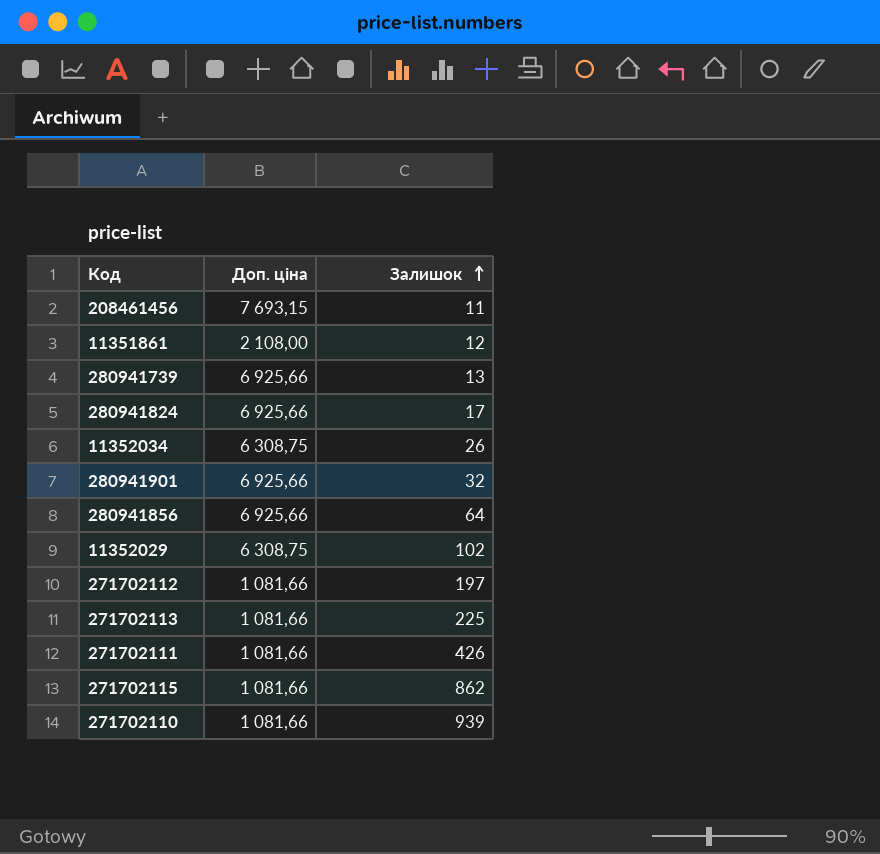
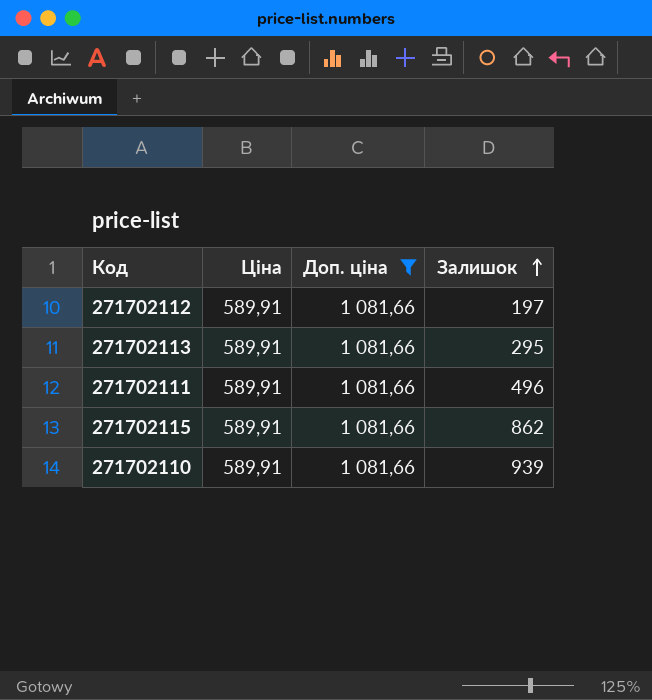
filter: none -> Доп. ціна = 1 081,66
column Ціна | position: none -> 2
271702113 | Залишок: 225 -> 295
271702111 | Залишок: 426 -> 496

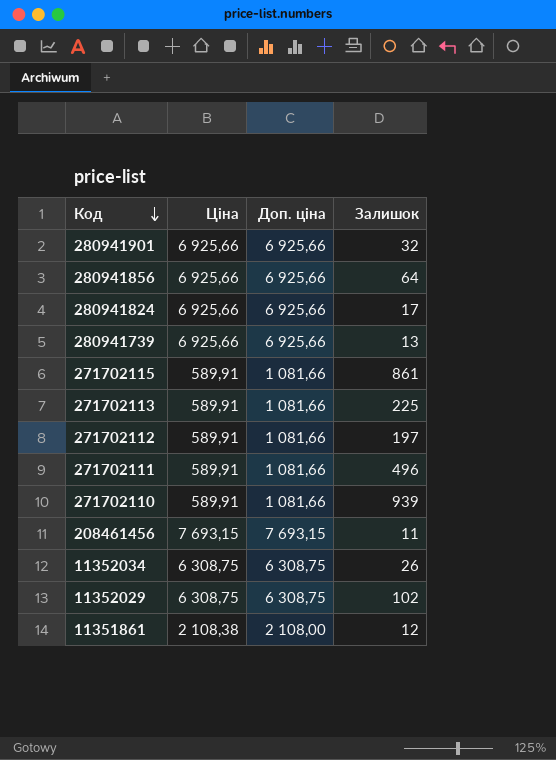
filter: Доп. ціна = 1 081,66 -> none
row order: Залишок ascending -> Код descending
271702115 | Залишок: 862 -> 861
271702113 | Залишок: 295 -> 225

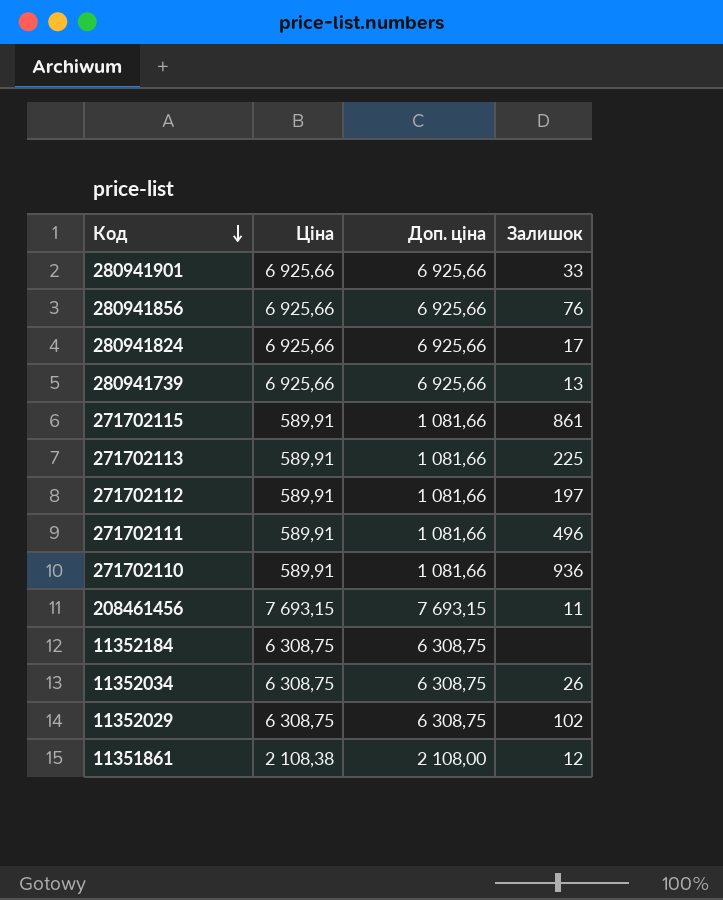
280941901 | Залишок: 32 -> 33
280941856 | Залишок: 64 -> 76
271702110 | Залишок: 939 -> 936
row 11352184: none -> 6 308,75 | 6 308,75 | none

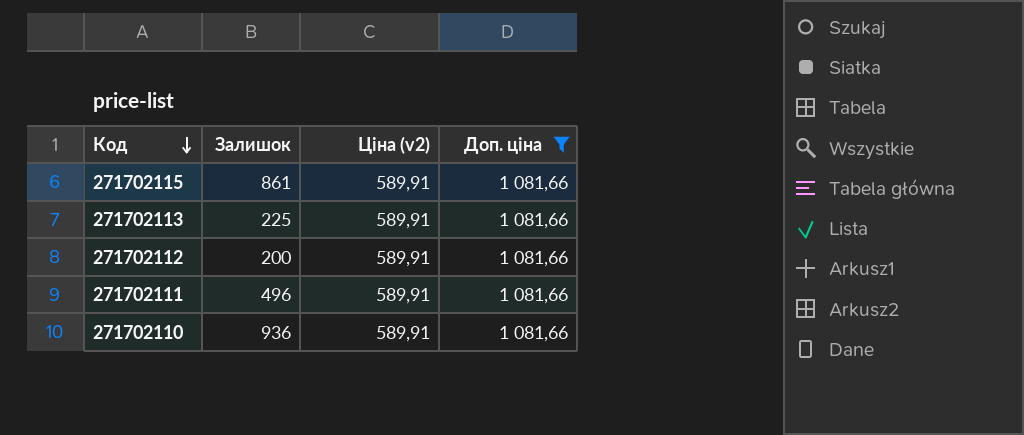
filter: none -> Доп. ціна = 1 081,66
column Залишок | position: 4 -> 2
column name: Ціна -> Ціна (v2)
271702112 | Залишок: 197 -> 200

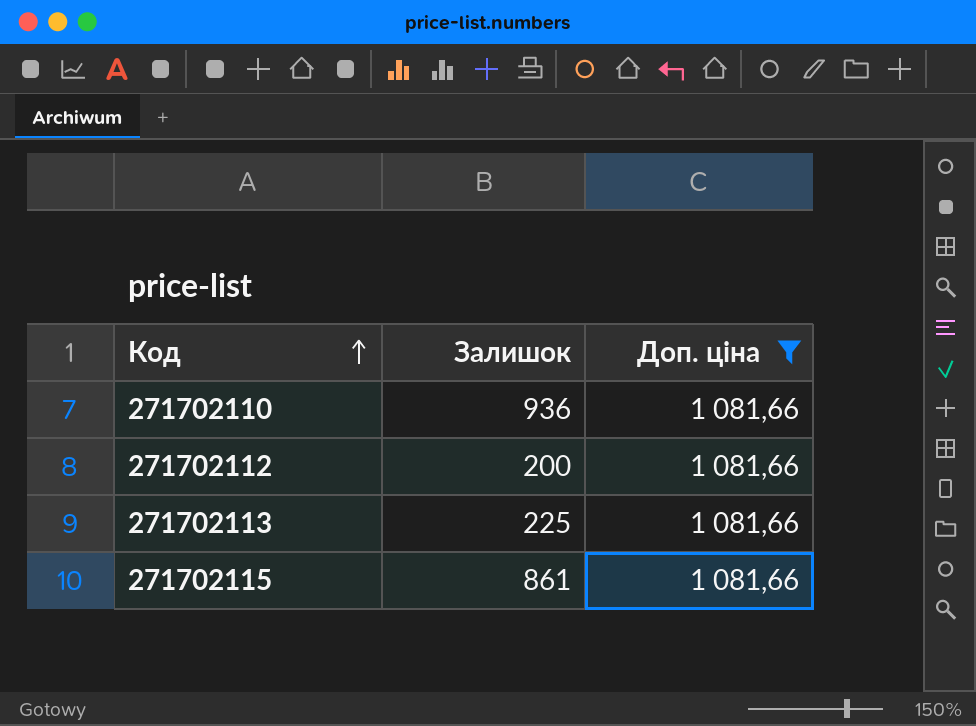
row order: Код descending -> Код ascending
column Ціна (v2) | position: 3 -> none
row 271702111: 496 | 589,91 | 1 081,66 -> none

